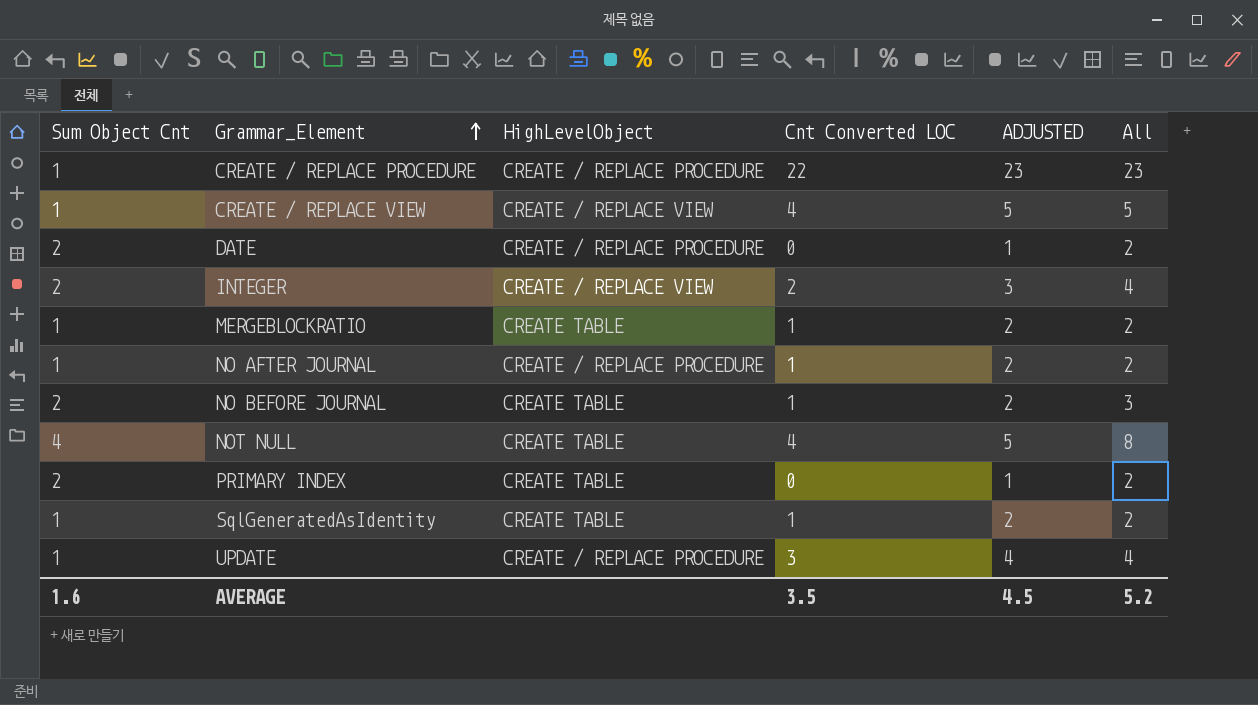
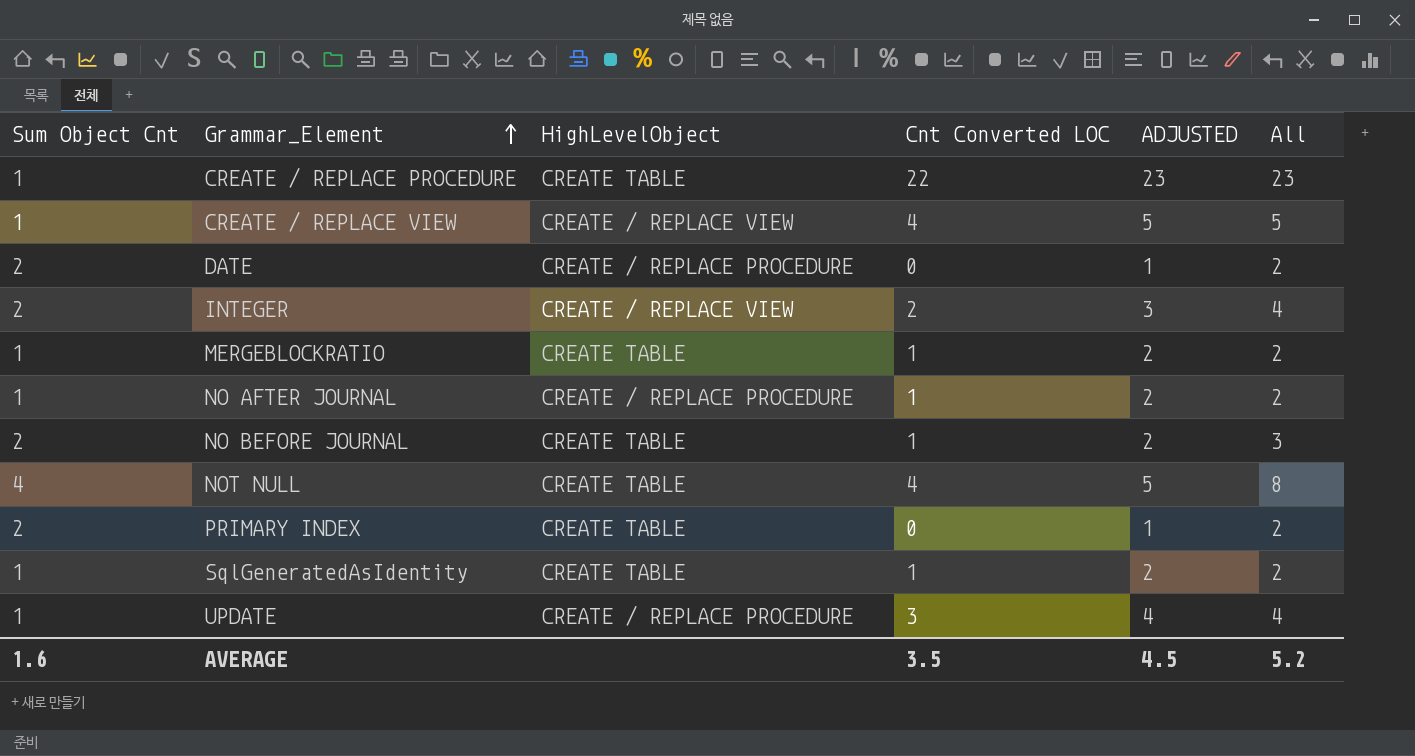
CREATE / REPLACE PROCEDURE | HighLevelObject: CREATE / REPLACE PROCEDURE -> CREATE TABLE

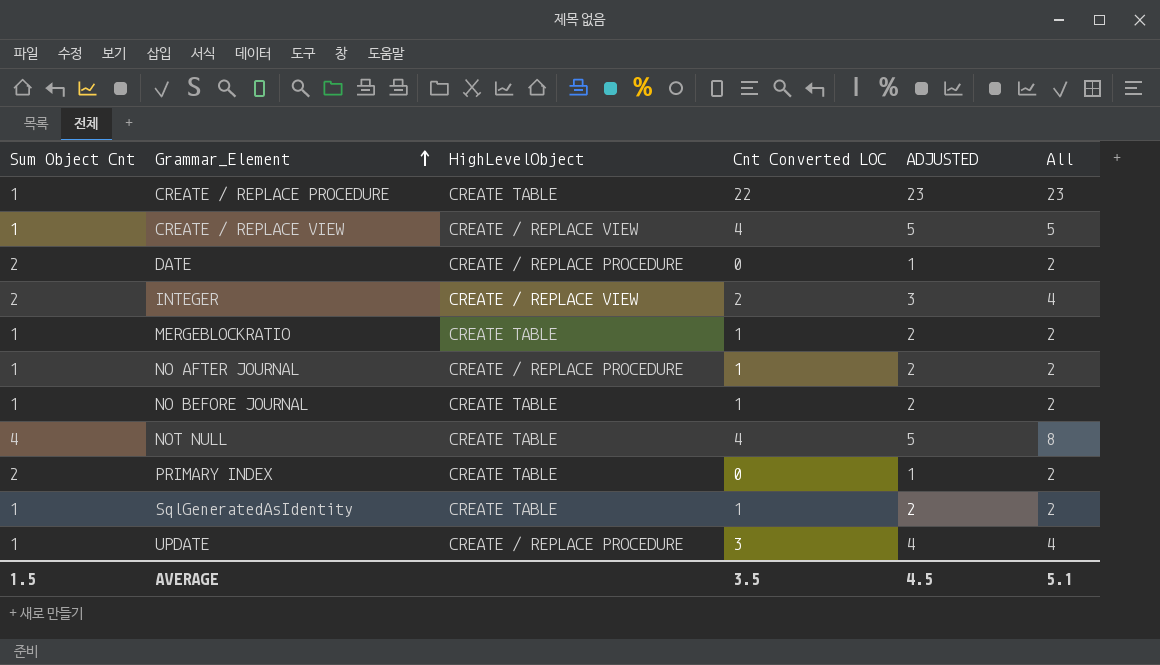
NO BEFORE JOURNAL | Sum Object Cnt: 2 -> 1
NO BEFORE JOURNAL | All: 3 -> 2
AVERAGE | Sum Object Cnt: 1.6 -> 1.5
AVERAGE | All: 5.2 -> 5.1

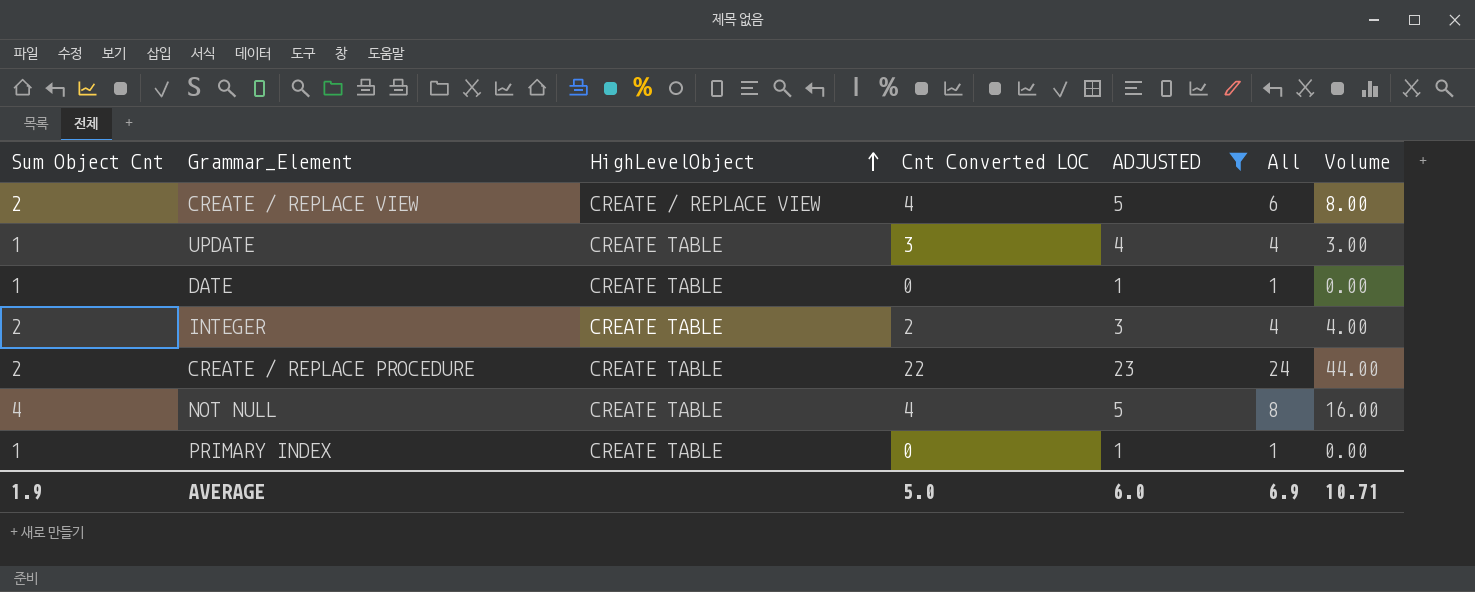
filter: none -> ADJUSTED != 2
row order: Grammar_Element ascending -> HighLevelObject ascending
column Volume | formula: none -> [Sum Object Cnt] * [Cnt Converted LOC]
CREATE / REPLACE VIEW | Sum Object Cnt: 1 -> 2
CREATE / REPLACE VIEW | All: 5 -> 6
UPDATE | HighLevelObject: CREATE / REPLACE PROCEDURE -> CREATE TABLE
DATE | Sum Object Cnt: 2 -> 1
DATE | HighLevelObject: CREATE / REPLACE PROCEDURE -> CREATE TABLE
DATE | All: 2 -> 1
INTEGER | HighLevelObject: CREATE / REPLACE VIEW -> CREATE TABLE
CREATE / REPLACE PROCEDURE | Sum Object Cnt: 1 -> 2
CREATE / REPLACE PROCEDURE | All: 23 -> 24
PRIMARY INDEX | Sum Object Cnt: 2 -> 1
PRIMARY INDEX | All: 2 -> 1
AVERAGE | Sum Object Cnt: 1.5 -> 1.9
AVERAGE | Cnt Converted LOC: 3.5 -> 5.0
AVERAGE | ADJUSTED: 4.5 -> 6.0
AVERAGE | All: 5.1 -> 6.9

